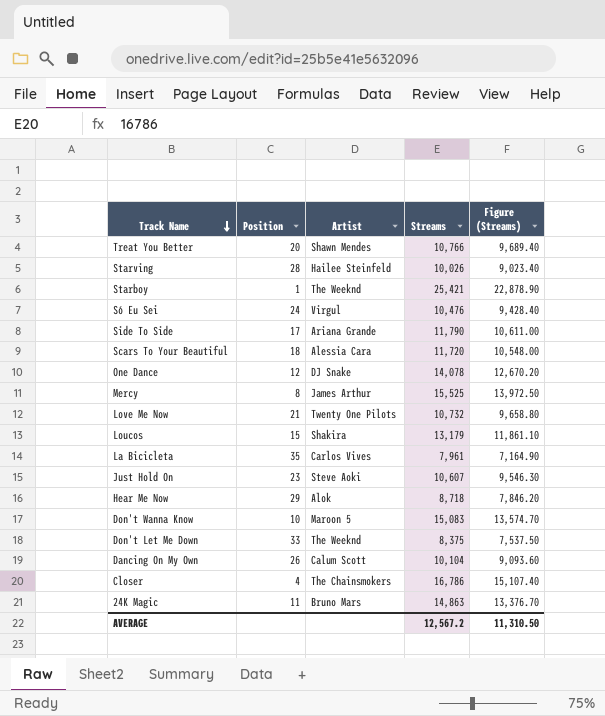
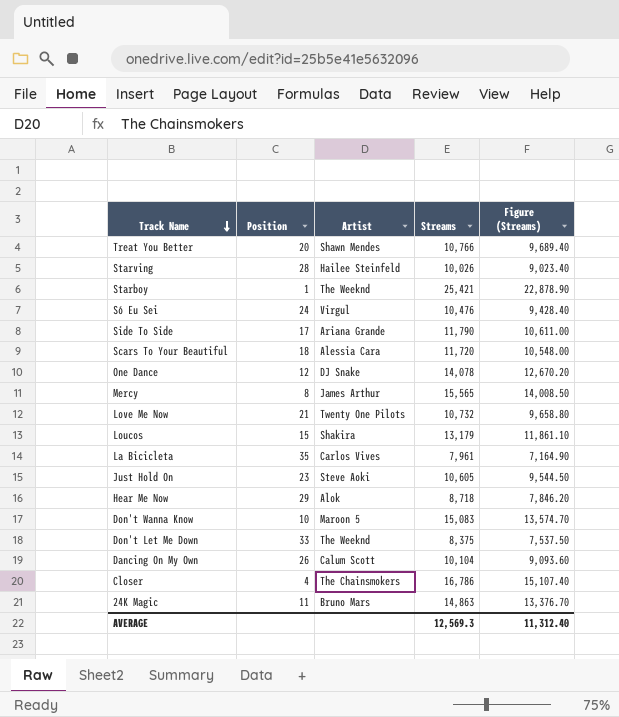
Mercy | Streams: 15,525 -> 15,565
Mercy | Figure (Streams): 13,972.50 -> 14,008.50
Just Hold On | Streams: 10,607 -> 10,605
Just Hold On | Figure (Streams): 9,546.30 -> 9,544.50
AVERAGE | Streams: 12,567.2 -> 12,569.3
AVERAGE | Figure (Streams): 11,310.50 -> 11,312.40

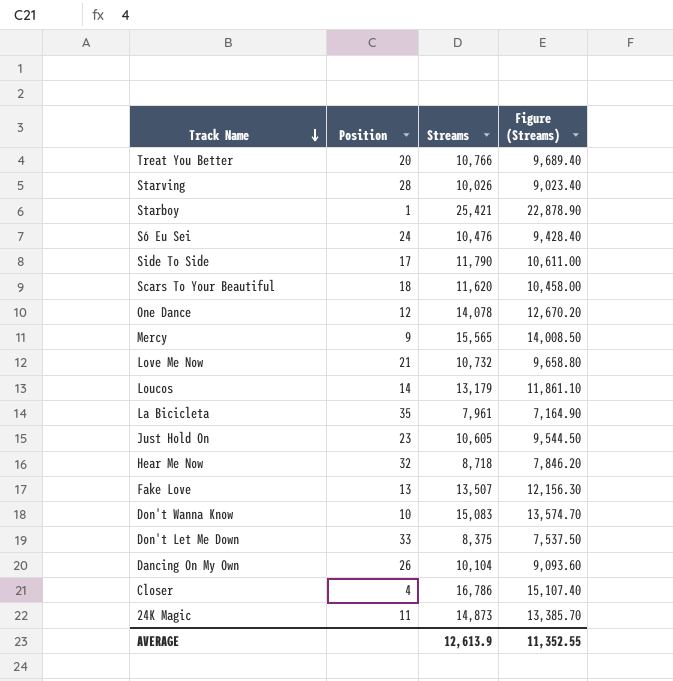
column Artist | position: 3 -> none
Scars To Your Beautiful | Streams: 11,720 -> 11,620
Scars To Your Beautiful | Figure (Streams): 10,548.00 -> 10,458.00
Mercy | Position: 8 -> 9
Loucos | Position: 15 -> 14
Hear Me Now | Position: 29 -> 32
row Fake Love: none -> 13 | 13,507 | 12,156.30
24K Magic | Streams: 14,863 -> 14,873
24K Magic | Figure (Streams): 13,376.70 -> 13,385.70
AVERAGE | Streams: 12,569.3 -> 12,613.9
AVERAGE | Figure (Streams): 11,312.40 -> 11,352.55

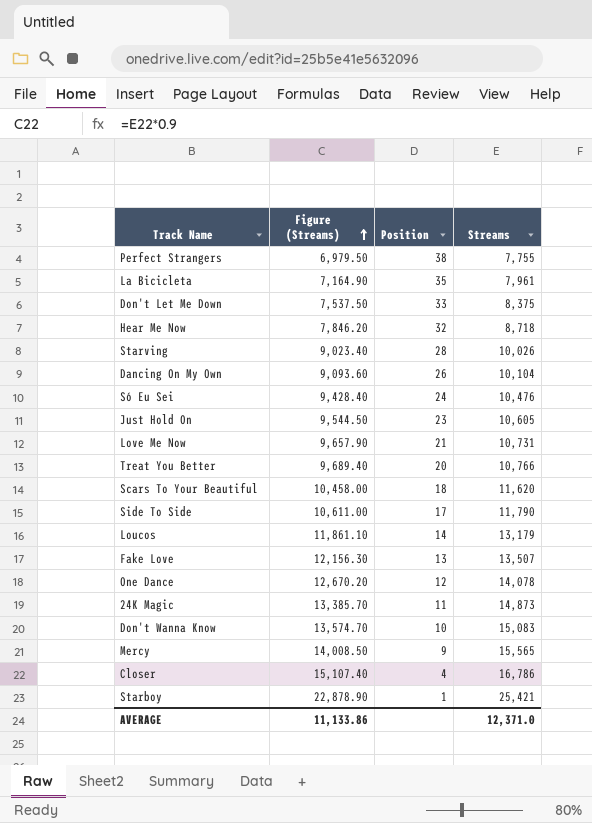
row order: Track Name descending -> Figure (Streams) ascending
column Figure (Streams) | position: 4 -> 2
row Perfect Strangers: none -> 6,979.50 | 38 | 7,755
Love Me Now | Figure (Streams): 9,658.80 -> 9,657.90
Love Me Now | Streams: 10,732 -> 10,731
AVERAGE | Figure (Streams): 11,352.55 -> 11,133.86
AVERAGE | Streams: 12,613.9 -> 12,371.0

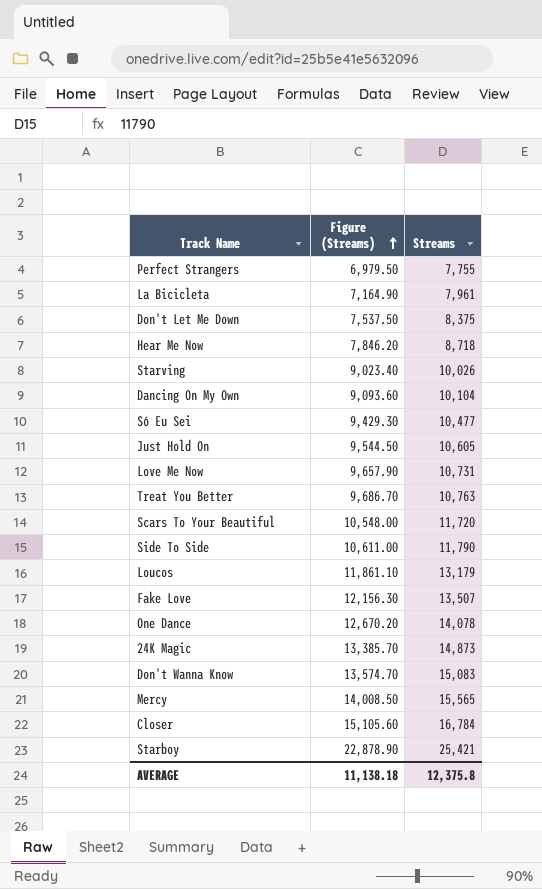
column Position | position: 3 -> none
Só Eu Sei | Figure (Streams): 9,428.40 -> 9,429.30
Só Eu Sei | Streams: 10,476 -> 10,477
Treat You Better | Figure (Streams): 9,689.40 -> 9,686.70
Treat You Better | Streams: 10,766 -> 10,763
Scars To Your Beautiful | Figure (Streams): 10,458.00 -> 10,548.00
Scars To Your Beautiful | Streams: 11,620 -> 11,720
Closer | Figure (Streams): 15,107.40 -> 15,105.60
Closer | Streams: 16,786 -> 16,784
AVERAGE | Figure (Streams): 11,133.86 -> 11,138.18
AVERAGE | Streams: 12,371.0 -> 12,375.8

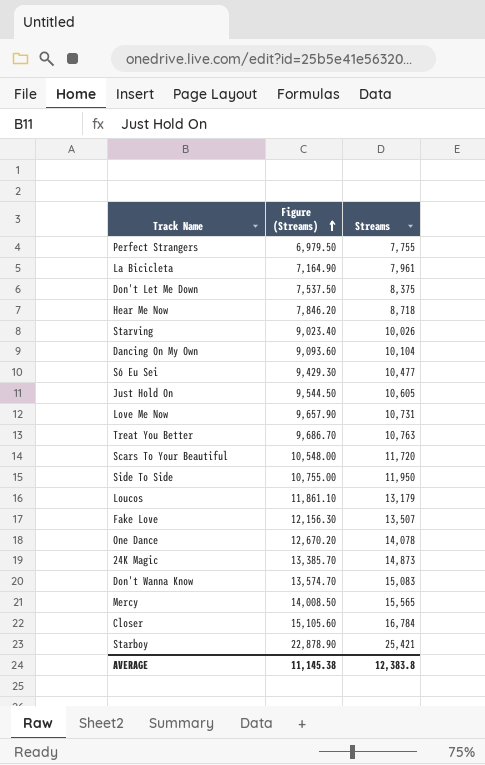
Side To Side | Figure (Streams): 10,611.00 -> 10,755.00
Side To Side | Streams: 11,790 -> 11,950
AVERAGE | Figure (Streams): 11,138.18 -> 11,145.38
AVERAGE | Streams: 12,375.8 -> 12,383.8

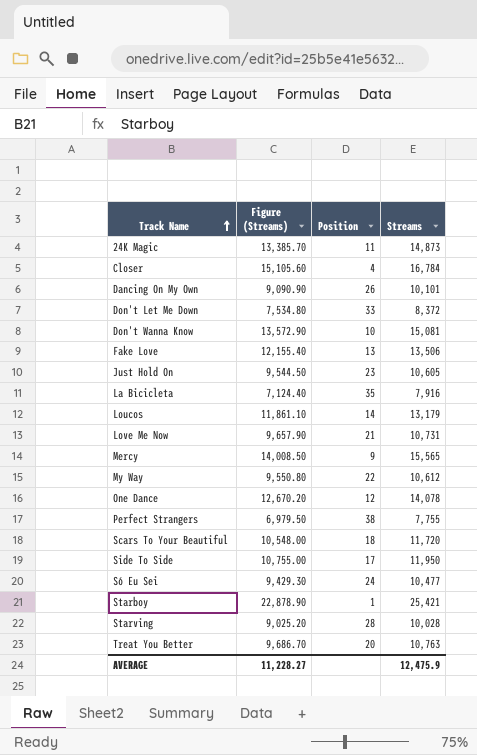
row order: Figure (Streams) ascending -> Track Name ascending
column Position | position: none -> 3
row Hear Me Now: 7,846.20 | 8,718 -> none
Dancing On My Own | Figure (Streams): 9,093.60 -> 9,090.90
Dancing On My Own | Streams: 10,104 -> 10,101
Don't Let Me Down | Figure (Streams): 7,537.50 -> 7,534.80
Don't Let Me Down | Streams: 8,375 -> 8,372
Don't Wanna Know | Figure (Streams): 13,574.70 -> 13,572.90
Don't Wanna Know | Streams: 15,083 -> 15,081
Fake Love | Figure (Streams): 12,156.30 -> 12,155.40
Fake Love | Streams: 13,507 -> 13,506
La Bicicleta | Figure (Streams): 7,164.90 -> 7,124.40
La Bicicleta | Streams: 7,961 -> 7,916
row My Way: none -> 9,550.80 | 22 | 10,612
Starving | Figure (Streams): 9,023.40 -> 9,025.20
Starving | Streams: 10,026 -> 10,028
AVERAGE | Figure (Streams): 11,145.38 -> 11,228.27
AVERAGE | Streams: 12,383.8 -> 12,475.9

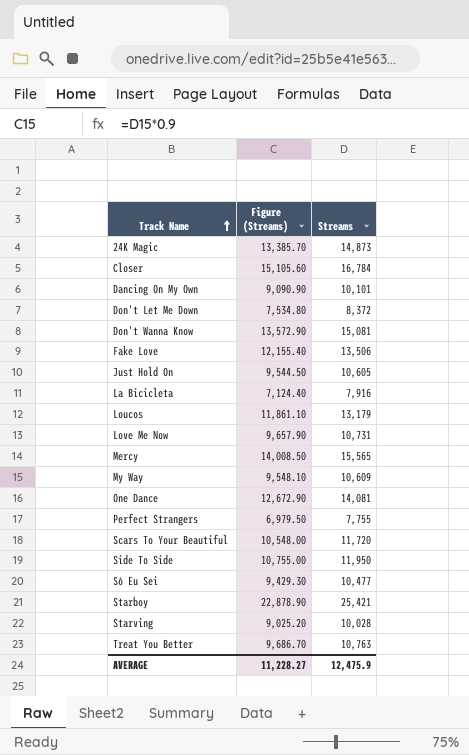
column Position | position: 3 -> none
My Way | Figure (Streams): 9,550.80 -> 9,548.10
My Way | Streams: 10,612 -> 10,609
One Dance | Figure (Streams): 12,670.20 -> 12,672.90
One Dance | Streams: 14,078 -> 14,081

